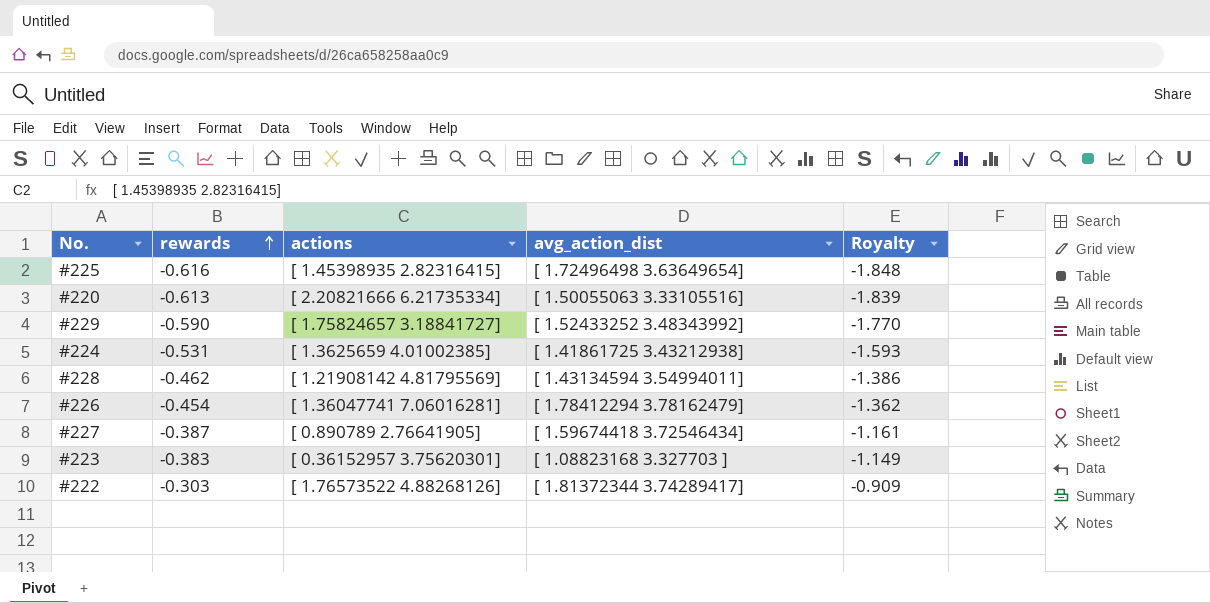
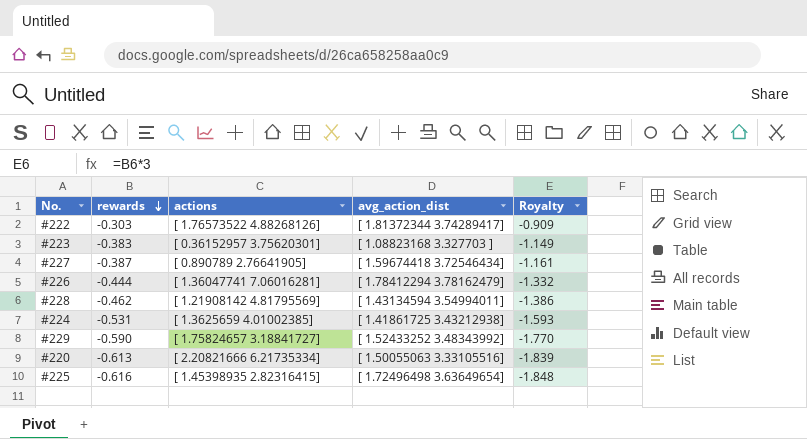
row order: rewards ascending -> rewards descending
#226 | rewards: -0.454 -> -0.444
#226 | Royalty: -1.362 -> -1.332

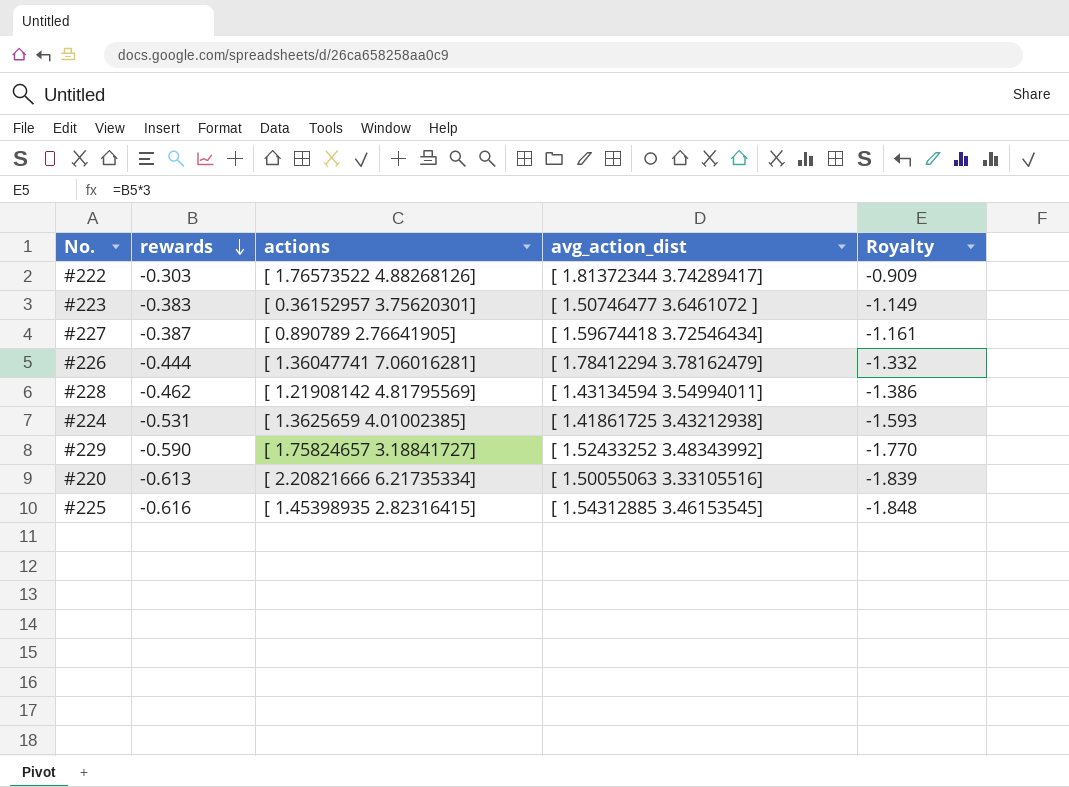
#223 | avg_action_dist: [ 1.08823168 3.327703 ] -> [ 1.50746477 3.6461072 ]
#225 | avg_action_dist: [ 1.72496498 3.63649654] -> [ 1.54312885 3.46153545]

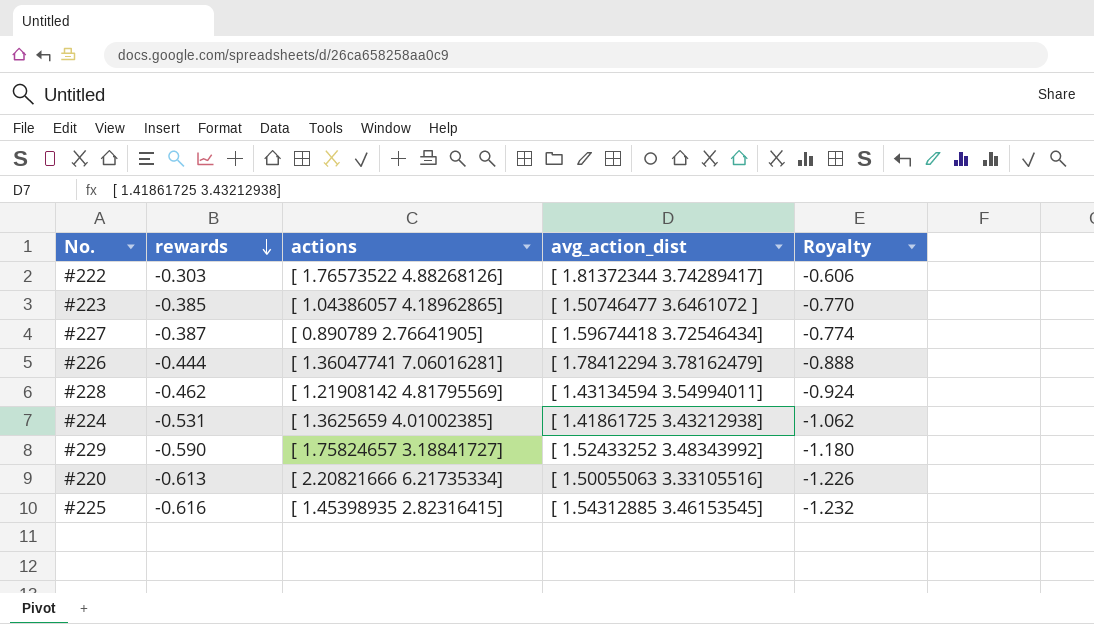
column Royalty | formula: [rewards] * 3 -> [rewards] * 2
#223 | rewards: -0.383 -> -0.385
#223 | actions: [ 0.36152957 3.75620301] -> [ 1.04386057 4.18962865]

